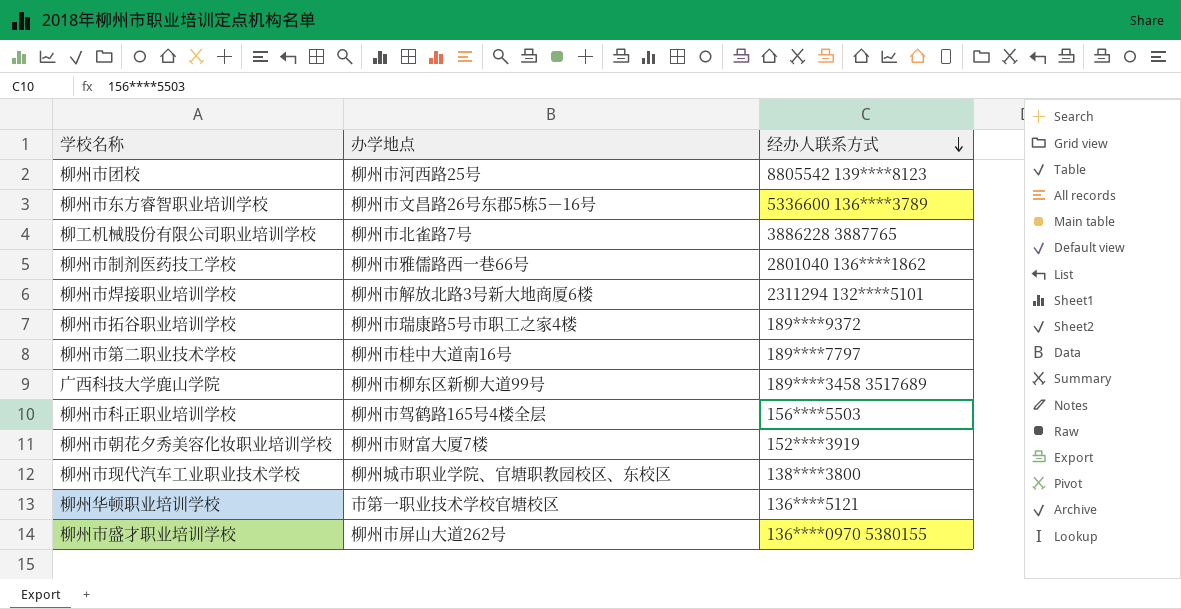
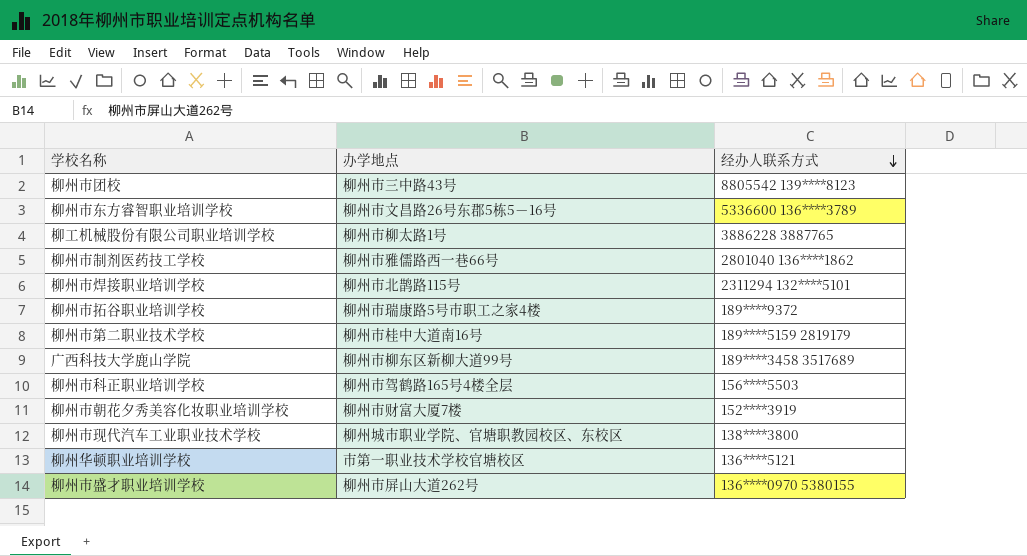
柳州市团校 | 办学地点: 柳州市河西路25号 -> 柳州市三中路43号
柳工机械股份有限公司职业培训学校 | 办学地点: 柳州市北雀路7号 -> 柳州市柳太路1号
柳州市焊接职业培训学校 | 办学地点: 柳州市解放北路3号新大地商厦6楼 -> 柳州市北鹊路115号
柳州市第二职业技术学校 | 经办人联系方式: 189****7797 -> 189****5159 2819179

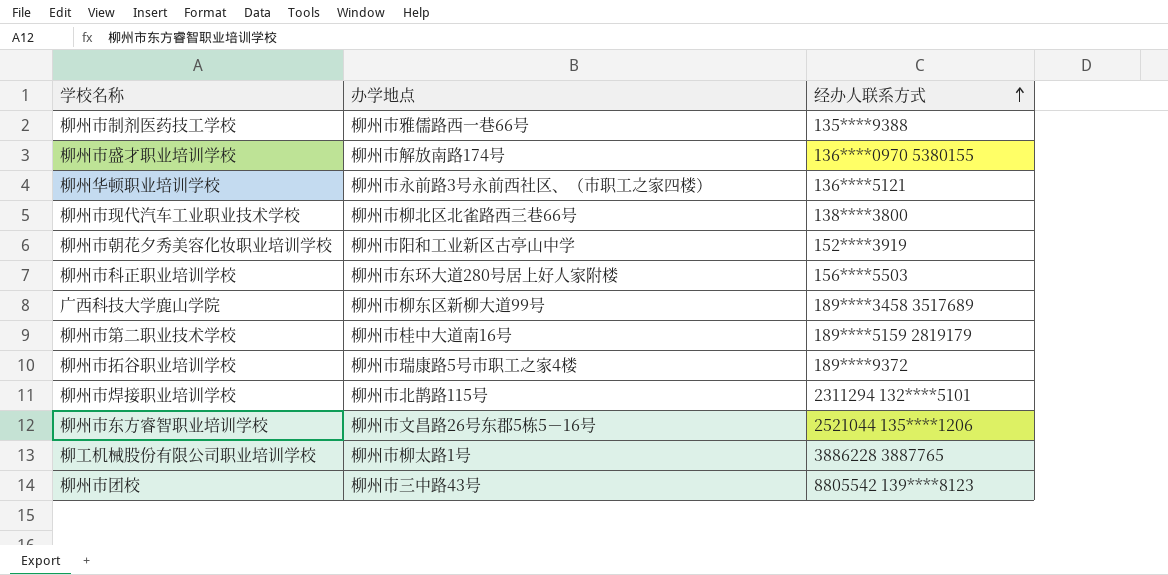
row order: 经办人联系方式 descending -> 经办人联系方式 ascending
柳州市制剂医药技工学校 | 经办人联系方式: 2801040 136****1862 -> 135****9388
柳州市盛才职业培训学校 | 办学地点: 柳州市屏山大道262号 -> 柳州市解放南路174号
柳州华顿职业培训学校 | 办学地点: 市第一职业技术学校官塘校区 -> 柳州市永前路3号永前西社区、（市职工之家四楼）
柳州市现代汽车工业职业技术学校 | 办学地点: 柳州城市职业学院、官塘职教园校区、东校区 -> 柳州市柳北区北雀路西三巷66号
柳州市朝花夕秀美容化妆职业培训学校 | 办学地点: 柳州市财富大厦7楼 -> 柳州市阳和工业新区古亭山中学
柳州市科正职业培训学校 | 办学地点: 柳州市驾鹤路165号4楼全层 -> 柳州市东环大道280号居上好人家附楼
柳州市东方睿智职业培训学校 | 经办人联系方式: 5336600 136****3789 -> 2521044 135****1206

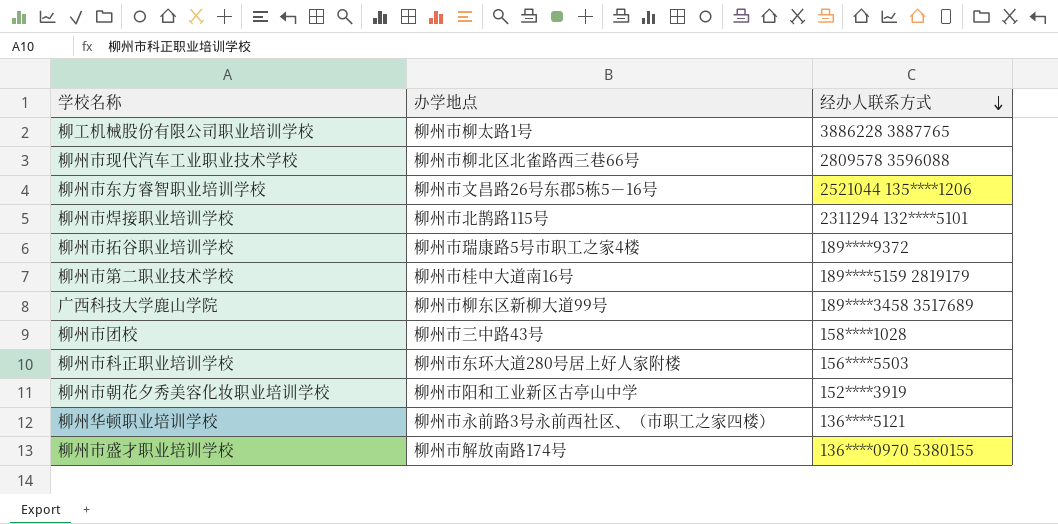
row order: 经办人联系方式 ascending -> 经办人联系方式 descending
row 柳州市制剂医药技工学校: 柳州市雅儒路西一巷66号 | 135****9388 -> none
柳州市现代汽车工业职业技术学校 | 经办人联系方式: 138****3800 -> 2809578 3596088
柳州市团校 | 经办人联系方式: 8805542 139****8123 -> 158****1028

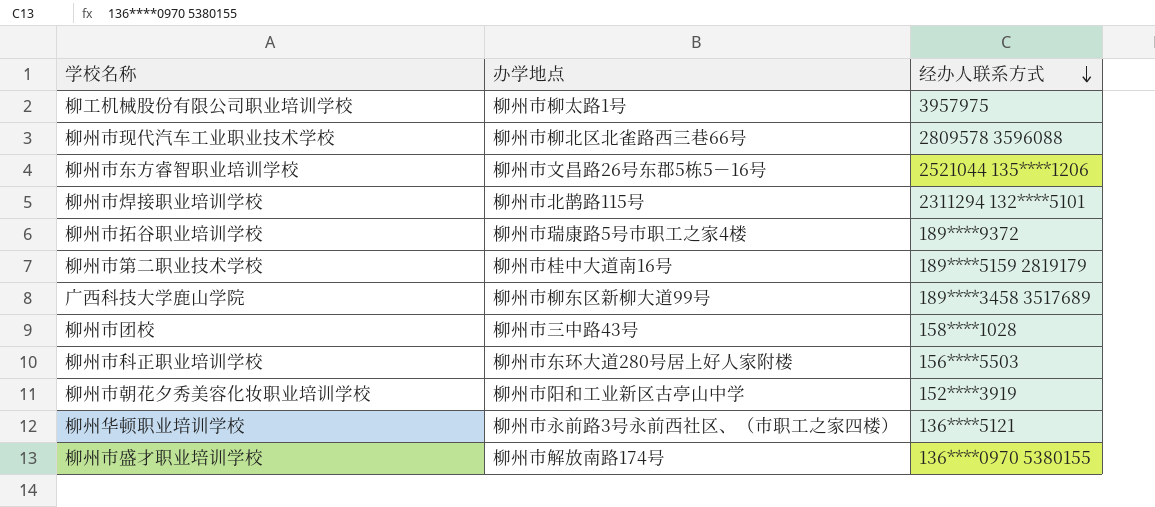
柳工机械股份有限公司职业培训学校 | 经办人联系方式: 3886228 3887765 -> 3957975

